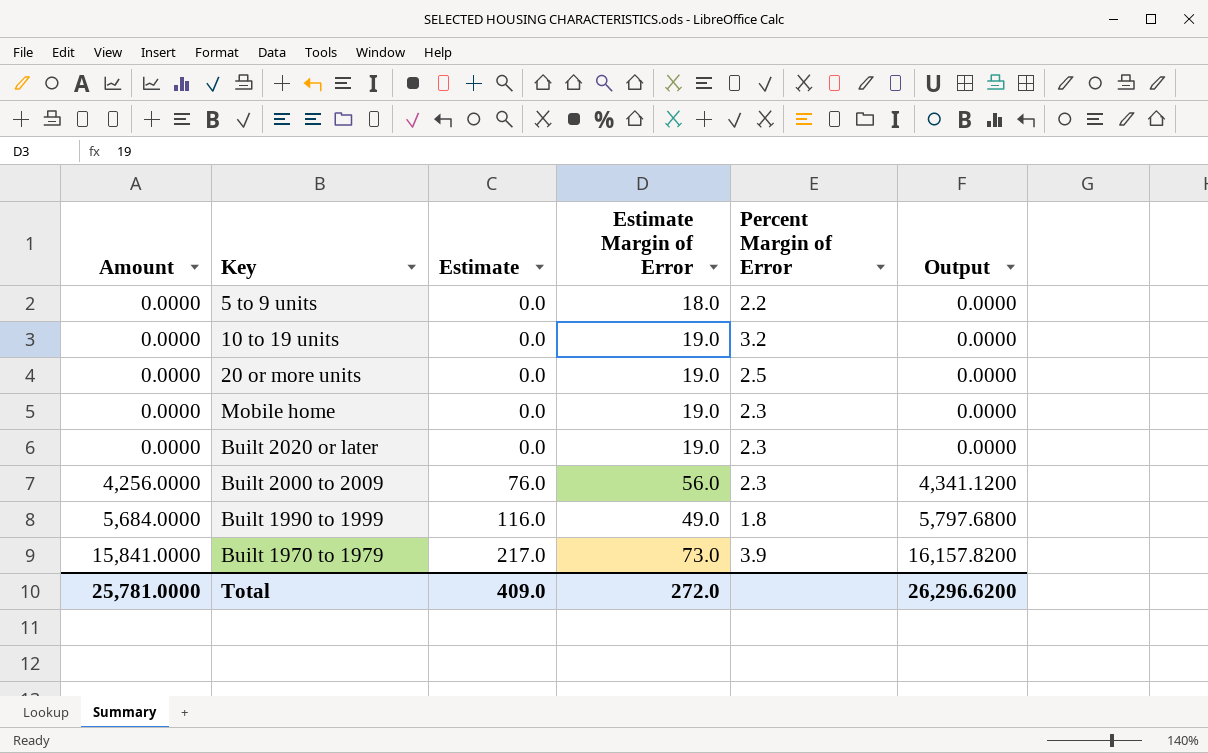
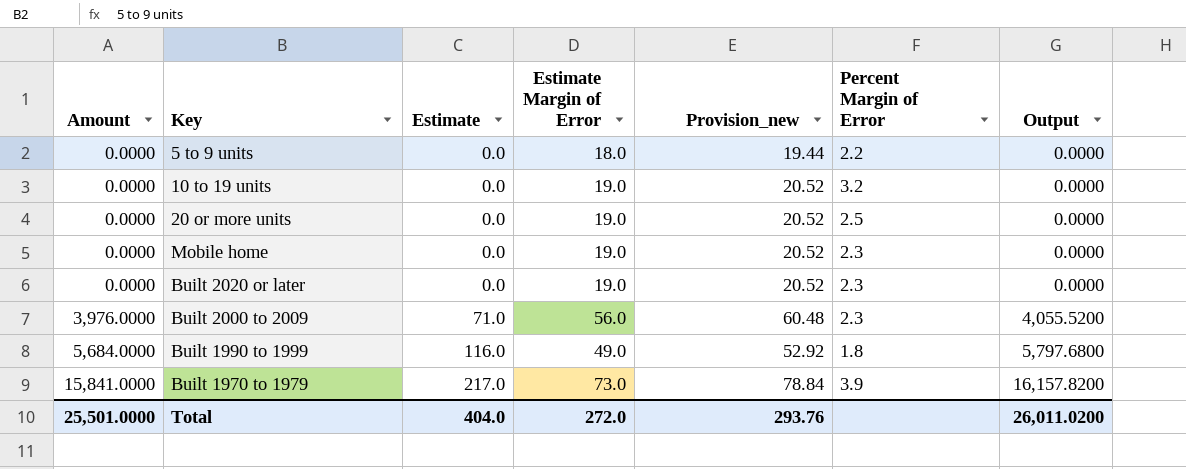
column Provision_new | formula: none -> [Estimate Margin of Error] * 1.08
Built 2000 to 2009 | Amount: 4,256.0000 -> 3,976.0000
Built 2000 to 2009 | Estimate: 76.0 -> 71.0
Built 2000 to 2009 | Output: 4,341.1200 -> 4,055.5200
Total | Amount: 25,781.0000 -> 25,501.0000
Total | Estimate: 409.0 -> 404.0
Total | Output: 26,296.6200 -> 26,011.0200

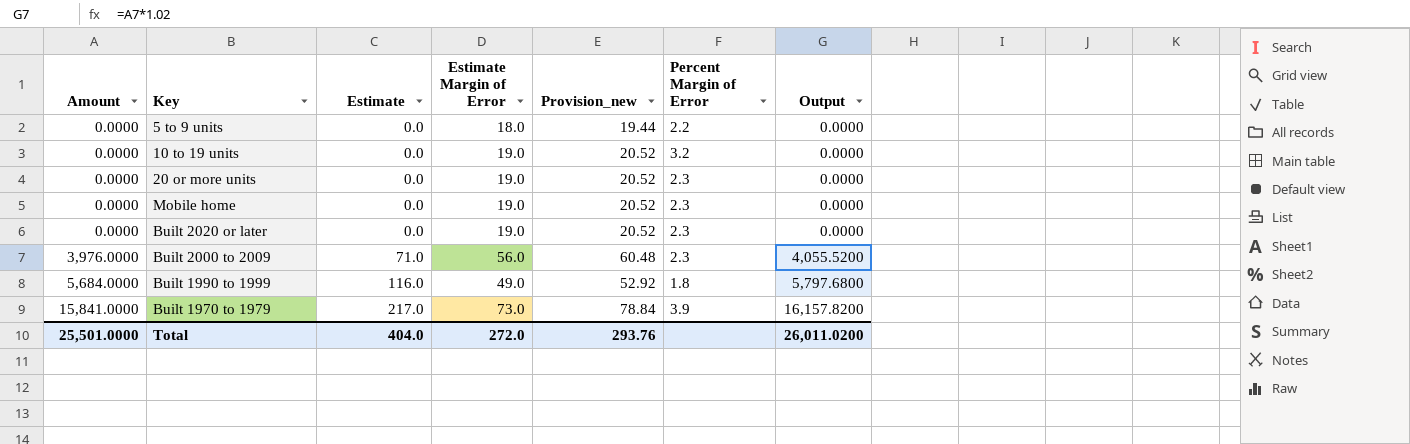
20 or more units | Percent Margin of Error: 2.5 -> 2.3

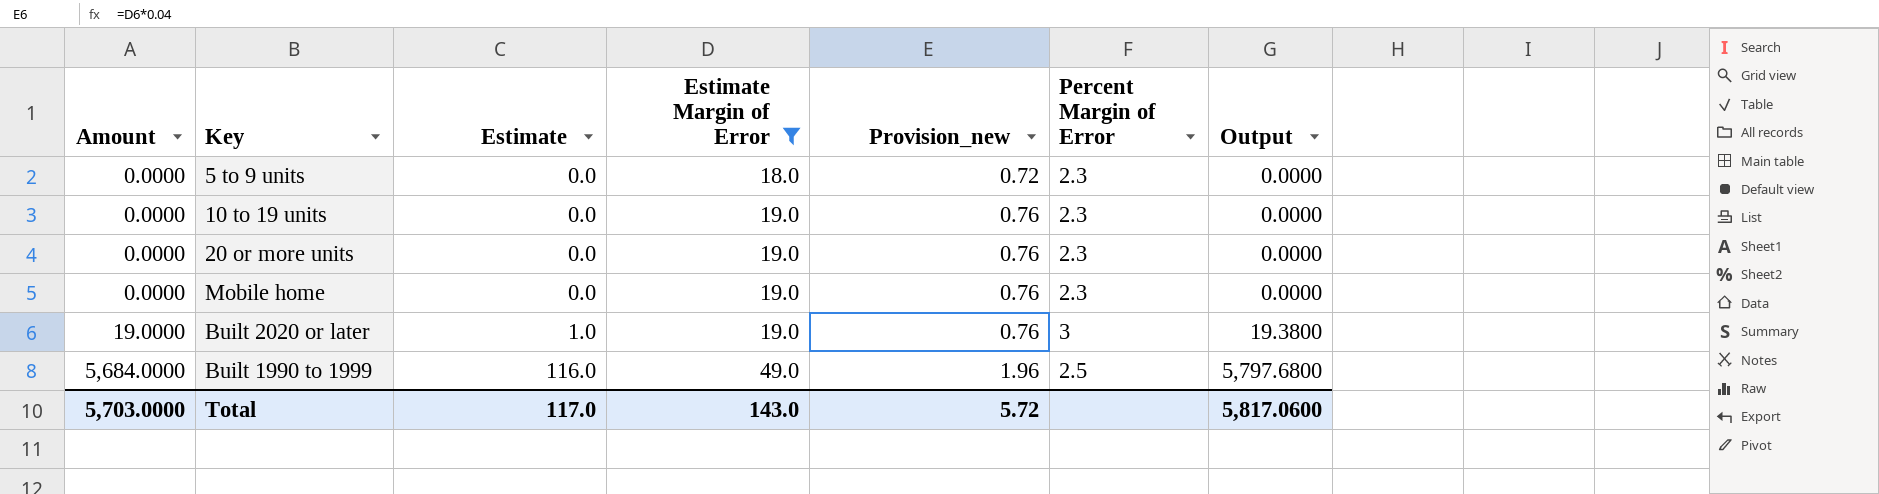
filter: none -> Estimate Margin of Error <= 49.0
column Provision_new | formula: [Estimate Margin of Error] * 1.08 -> [Estimate Margin of Error] * 0.04
5 to 9 units | Percent Margin of Error: 2.2 -> 2.3
10 to 19 units | Percent Margin of Error: 3.2 -> 2.3
Built 2020 or later | Amount: 0.0000 -> 19.0000
Built 2020 or later | Estimate: 0.0 -> 1.0
Built 2020 or later | Percent Margin of Error: 2.3 -> 3
Built 2020 or later | Output: 0.0000 -> 19.3800
Built 1990 to 1999 | Percent Margin of Error: 1.8 -> 2.5
Total | Amount: 25,501.0000 -> 5,703.0000
Total | Estimate: 404.0 -> 117.0
Total | Estimate Margin of Error: 272.0 -> 143.0
Total | Provision_new: 293.76 -> 5.72
Total | Output: 26,011.0200 -> 5,817.0600

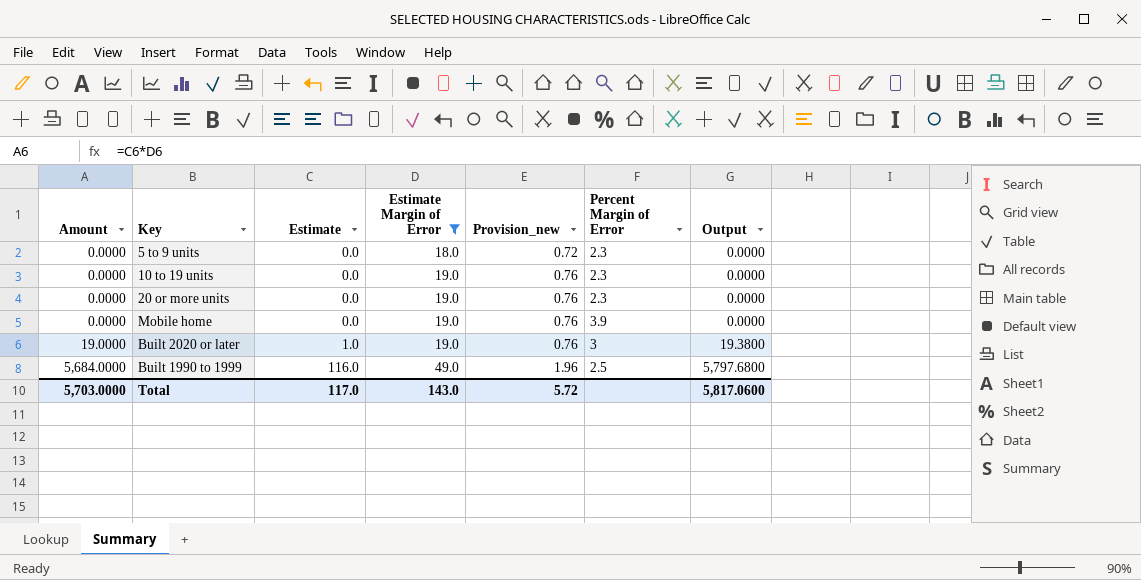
Mobile home | Percent Margin of Error: 2.3 -> 3.9

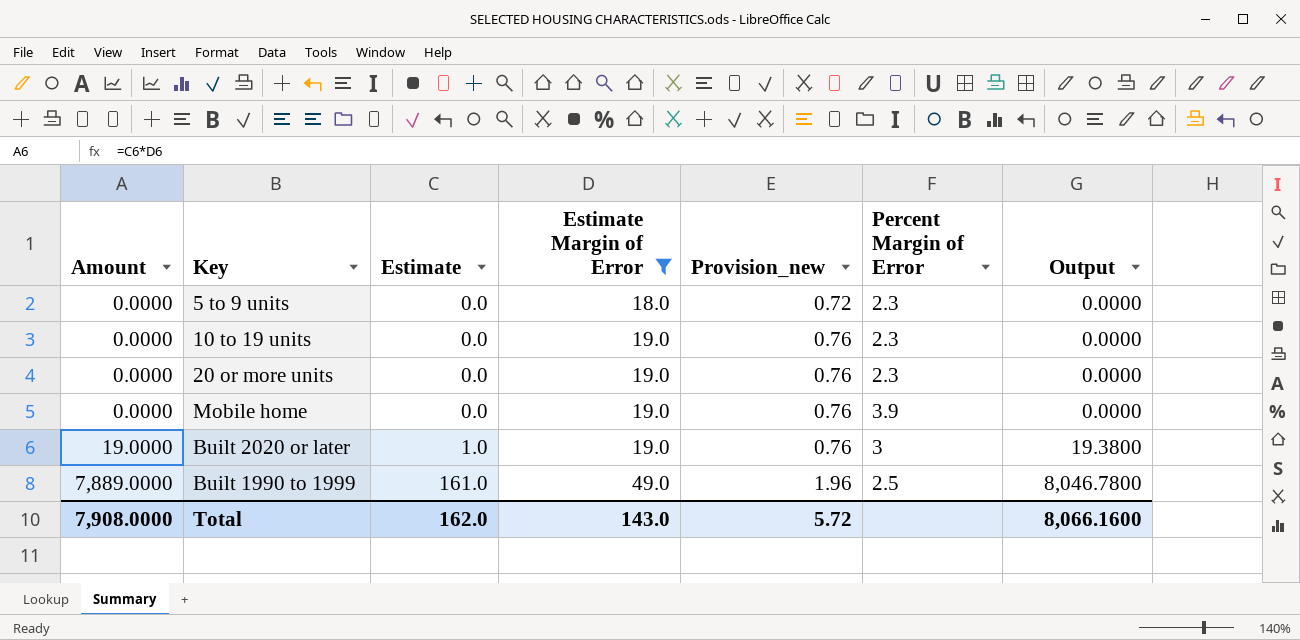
Built 1990 to 1999 | Amount: 5,684.0000 -> 7,889.0000
Built 1990 to 1999 | Estimate: 116.0 -> 161.0
Built 1990 to 1999 | Output: 5,797.6800 -> 8,046.7800
Total | Amount: 5,703.0000 -> 7,908.0000
Total | Estimate: 117.0 -> 162.0
Total | Output: 5,817.0600 -> 8,066.1600

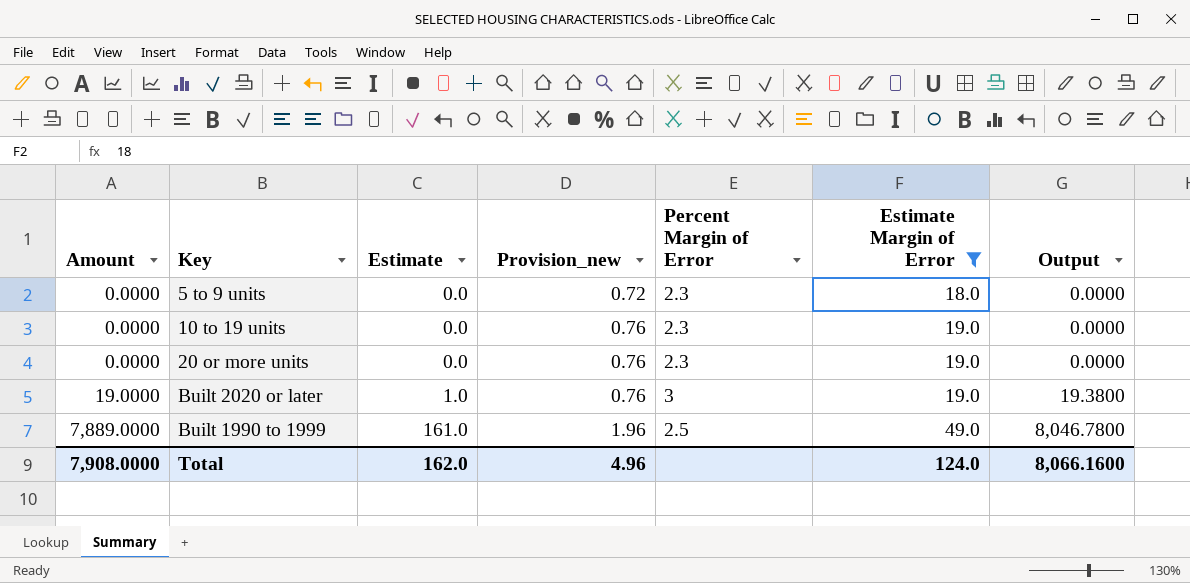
column Estimate Margin of Error | position: 4 -> 6
row Mobile home: 0.0000 | 0.0 | 19.0 | 0.76 | 3.9 | 0.0000 -> none
Total | Provision_new: 5.72 -> 4.96
Total | Estimate Margin of Error: 143.0 -> 124.0

